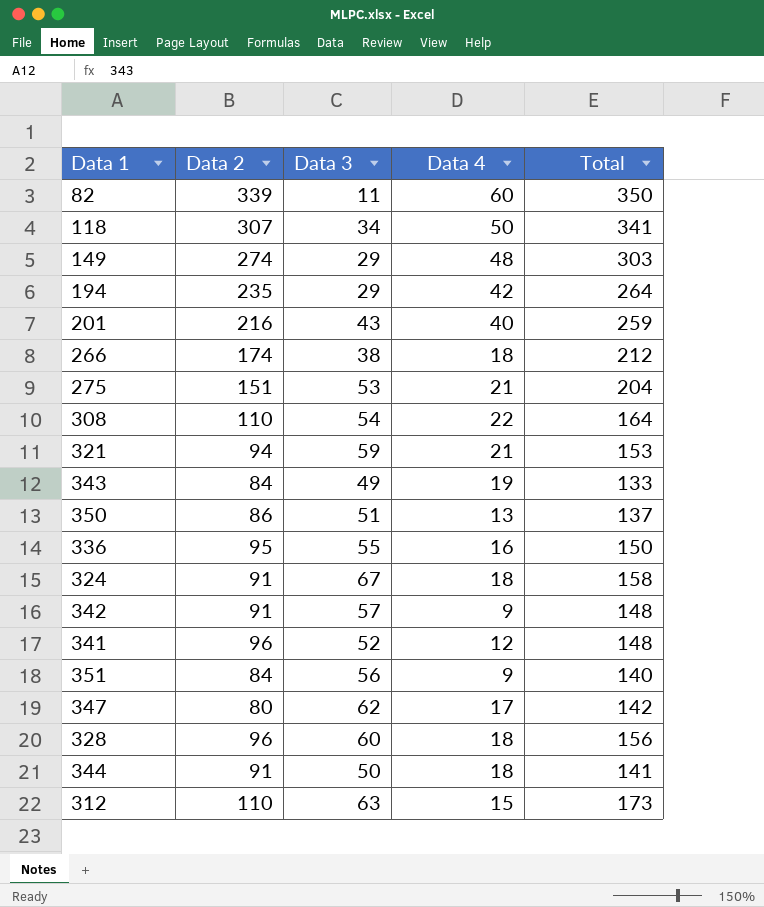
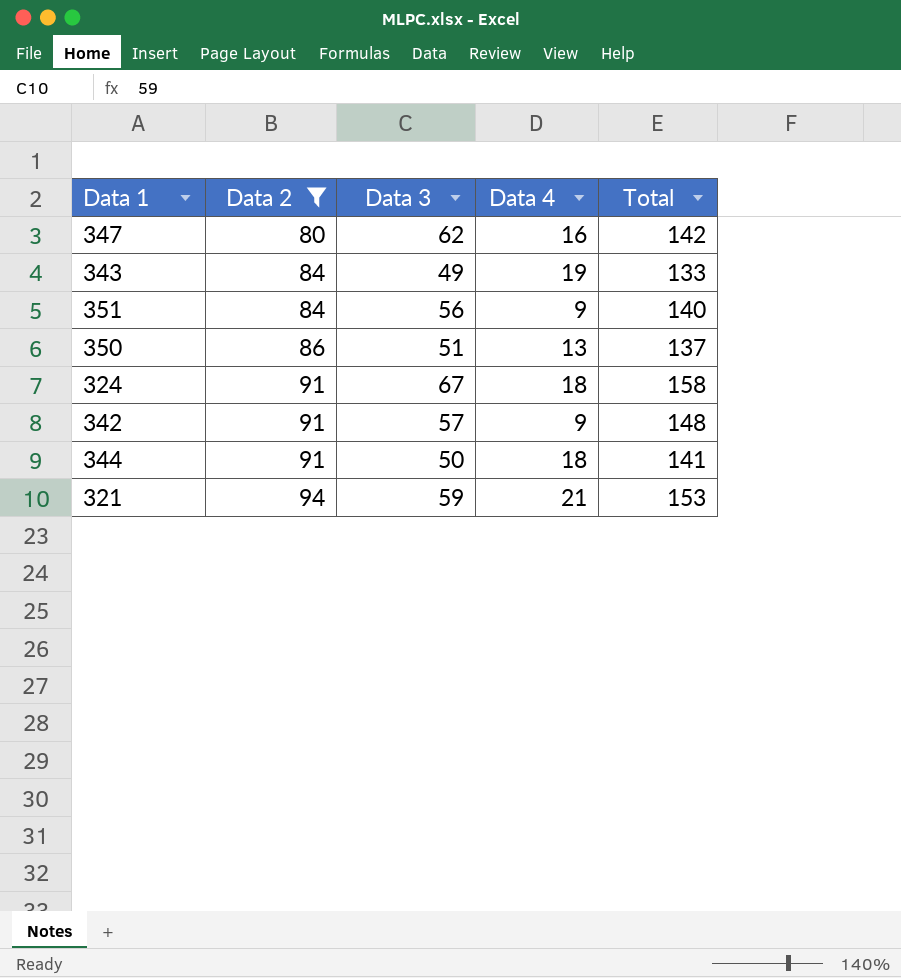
filter: none -> Data 2 <= 94
row order: none -> Data 2 ascending
347 | Data 4: 17 -> 16

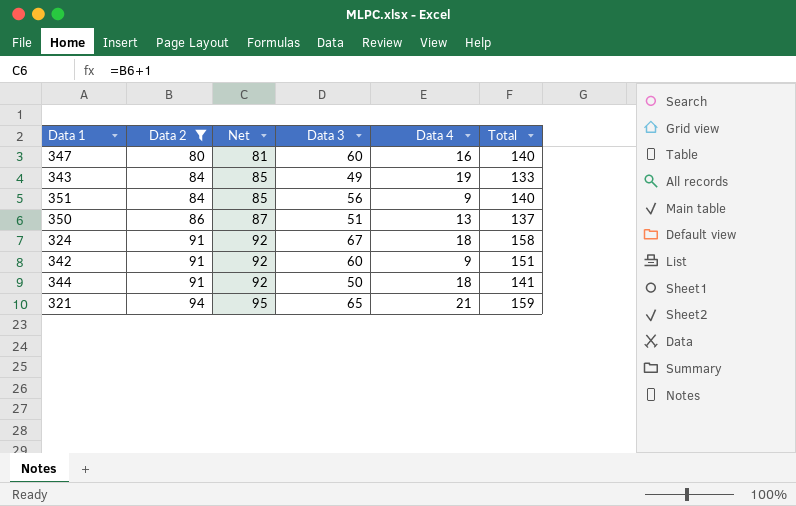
column Net | formula: none -> [Data 2] + 1
347 | Data 3: 62 -> 60
347 | Total: 142 -> 140
342 | Data 3: 57 -> 60
342 | Total: 148 -> 151
321 | Data 3: 59 -> 65
321 | Total: 153 -> 159

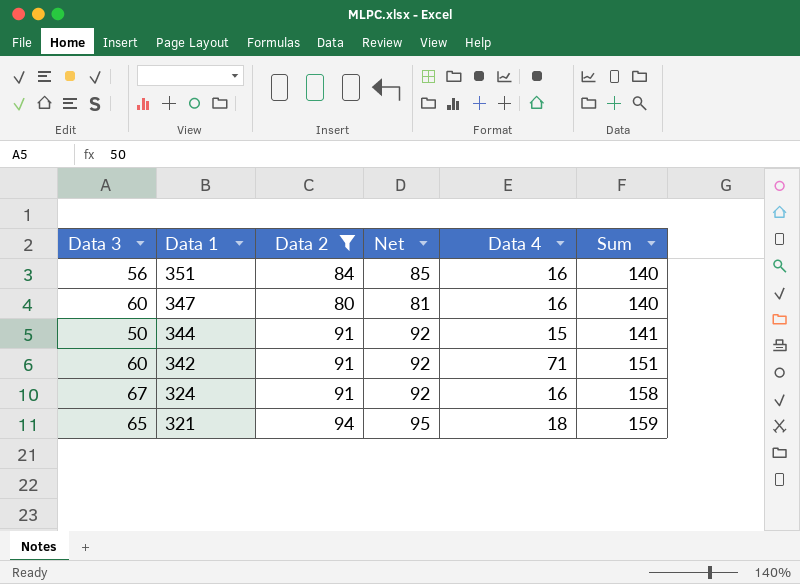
row order: Data 2 ascending -> Data 1 descending
column Data 3 | position: 4 -> 1
column name: Total -> Sum
row 343: 84 | 85 | 49 | 19 | 133 -> none
row 350: 86 | 87 | 51 | 13 | 137 -> none
351 | Data 4: 9 -> 16
344 | Data 4: 18 -> 15
342 | Data 4: 9 -> 71
324 | Data 4: 18 -> 16
321 | Data 4: 21 -> 18

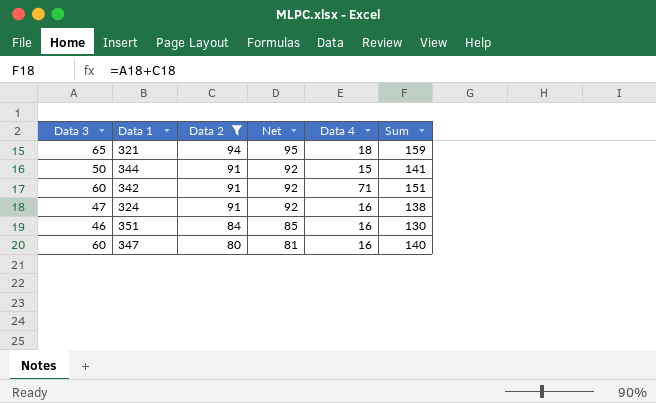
row order: Data 1 descending -> Data 2 descending
324 | Data 3: 67 -> 47
324 | Sum: 158 -> 138
351 | Data 3: 56 -> 46
351 | Sum: 140 -> 130

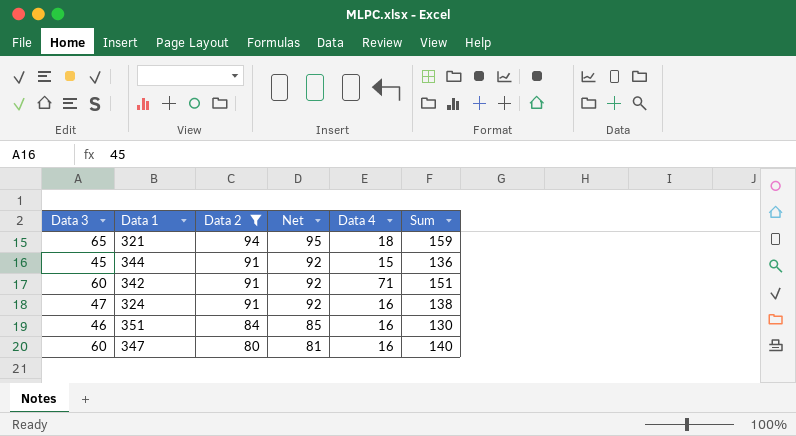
344 | Data 3: 50 -> 45
344 | Sum: 141 -> 136

